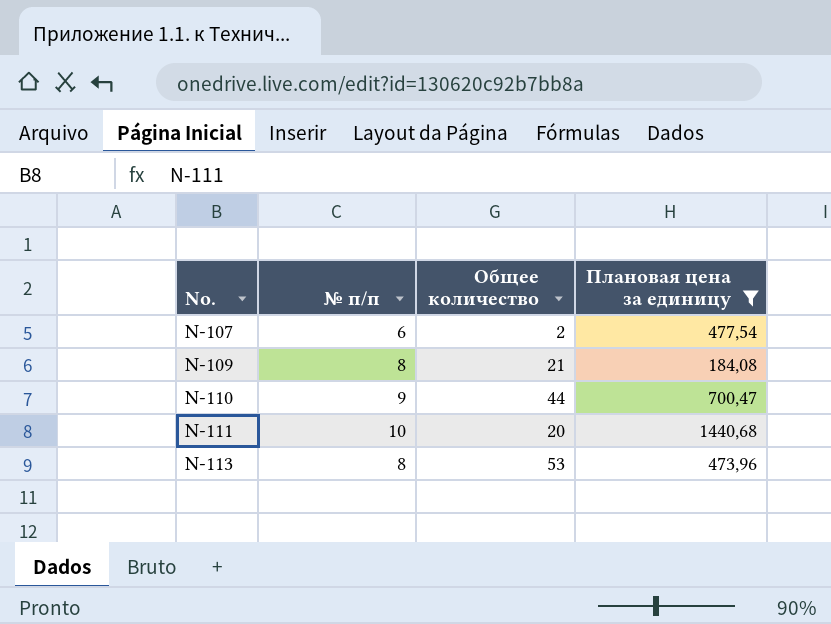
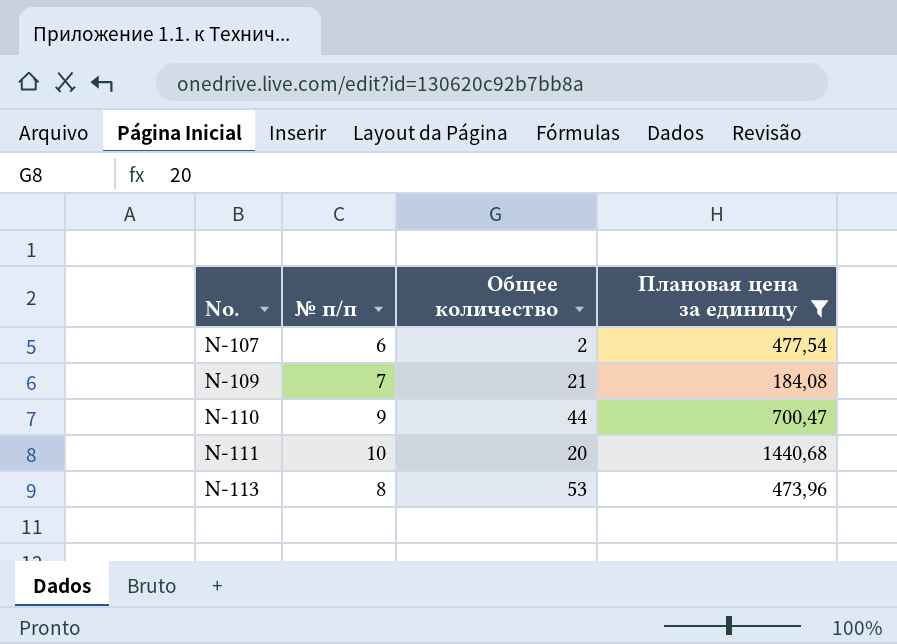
N-109 | № п/п: 8 -> 7

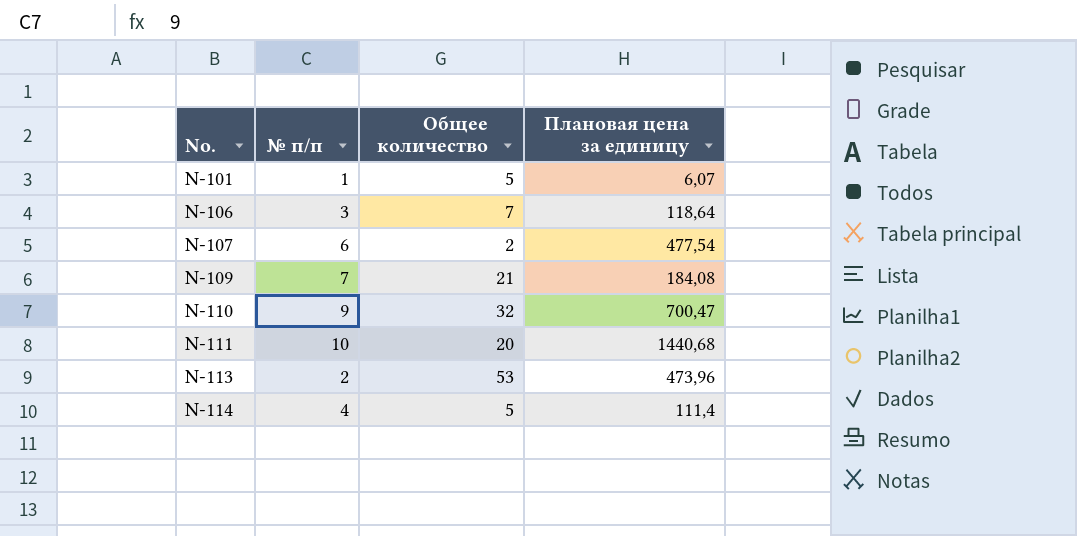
filter: Плановая цена за единицу >= 184,08 -> none
N-110 | Общее количество: 44 -> 32
N-113 | № п/п: 8 -> 2

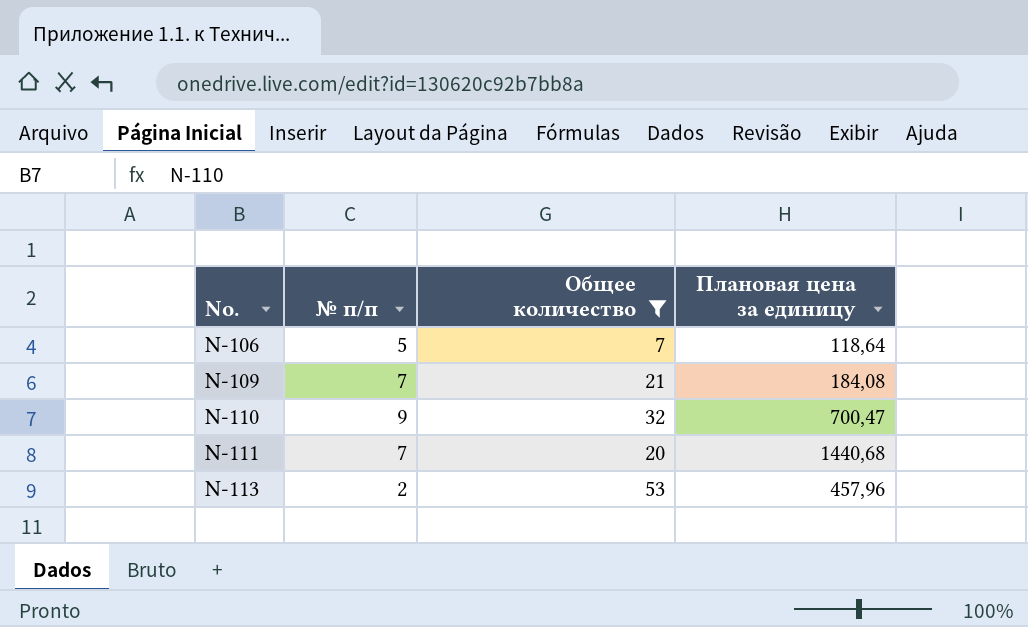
filter: none -> Общее количество >= 7
N-106 | № п/п: 3 -> 5
N-111 | № п/п: 10 -> 7
N-113 | Плановая цена за единицу: 473,96 -> 457,96

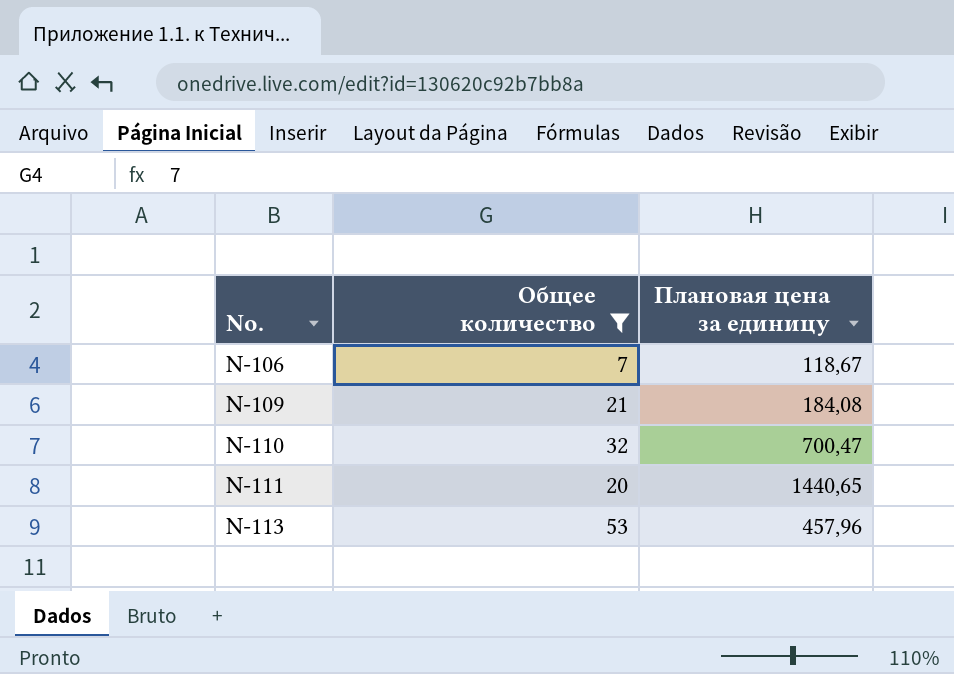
column № п/п | position: 2 -> none
N-106 | Плановая цена за единицу: 118,64 -> 118,67
N-111 | Плановая цена за единицу: 1440,68 -> 1440,65

